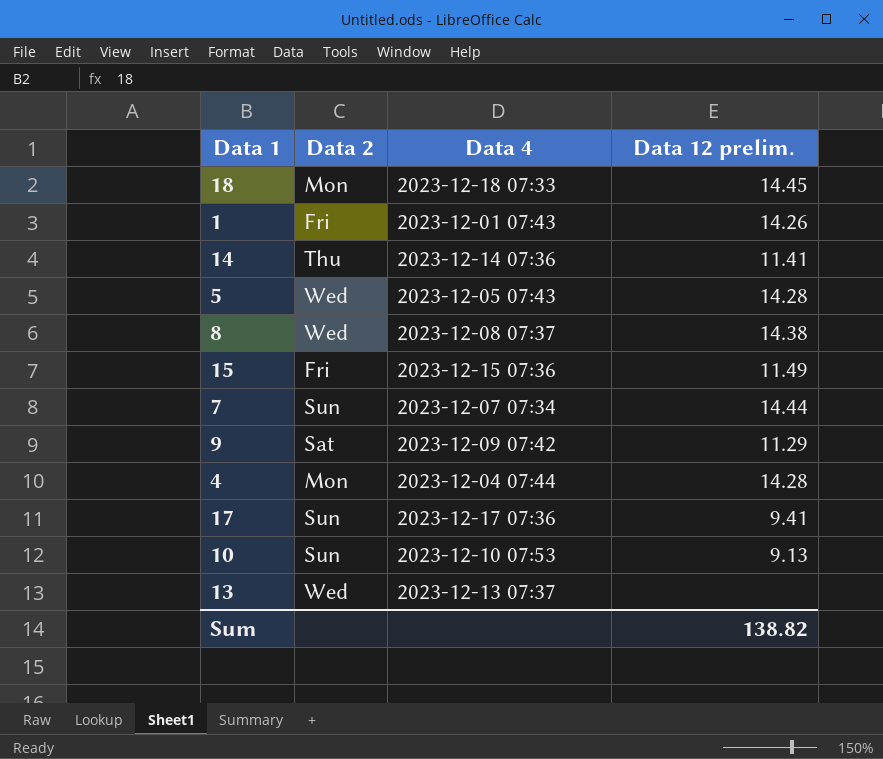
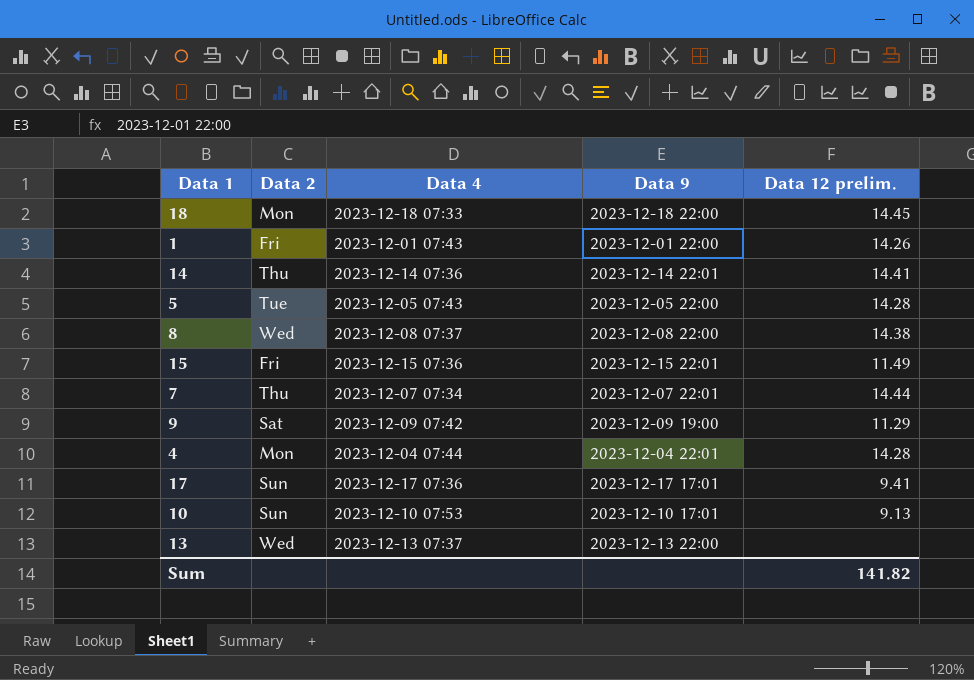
column Data 9 | position: none -> 4
14 | Data 12 prelim.: 11.41 -> 14.41
5 | Data 2: Wed -> Tue
7 | Data 2: Sun -> Thu
Sum | Data 12 prelim.: 138.82 -> 141.82

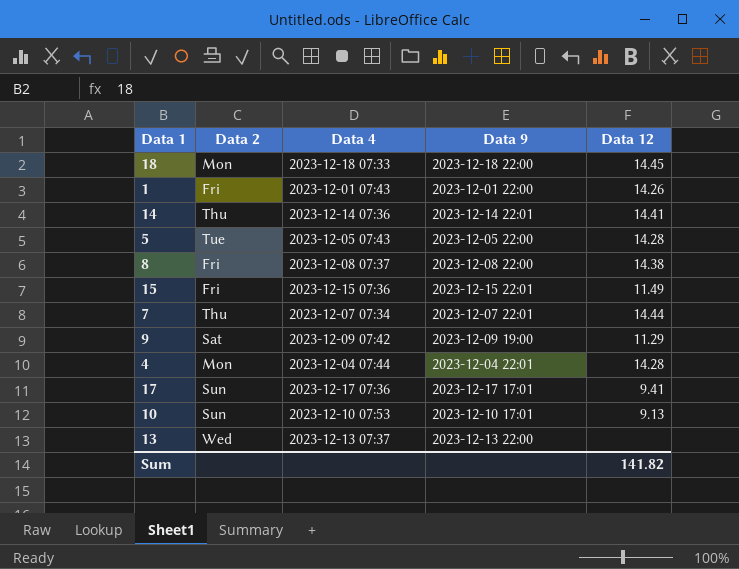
column name: Data 12 prelim. -> Data 12
8 | Data 2: Wed -> Fri

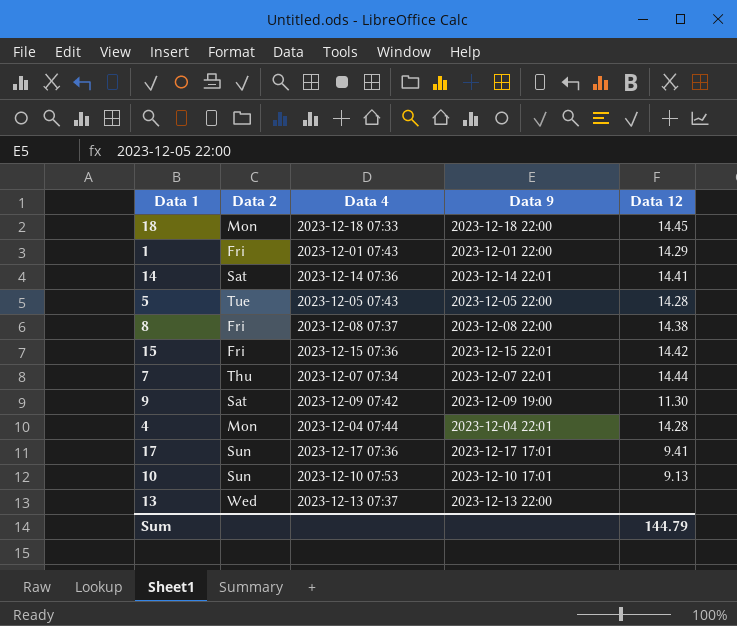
1 | Data 12: 14.26 -> 14.29
14 | Data 2: Thu -> Sat
15 | Data 12: 11.49 -> 14.42
9 | Data 12: 11.29 -> 11.30
Sum | Data 12: 141.82 -> 144.79

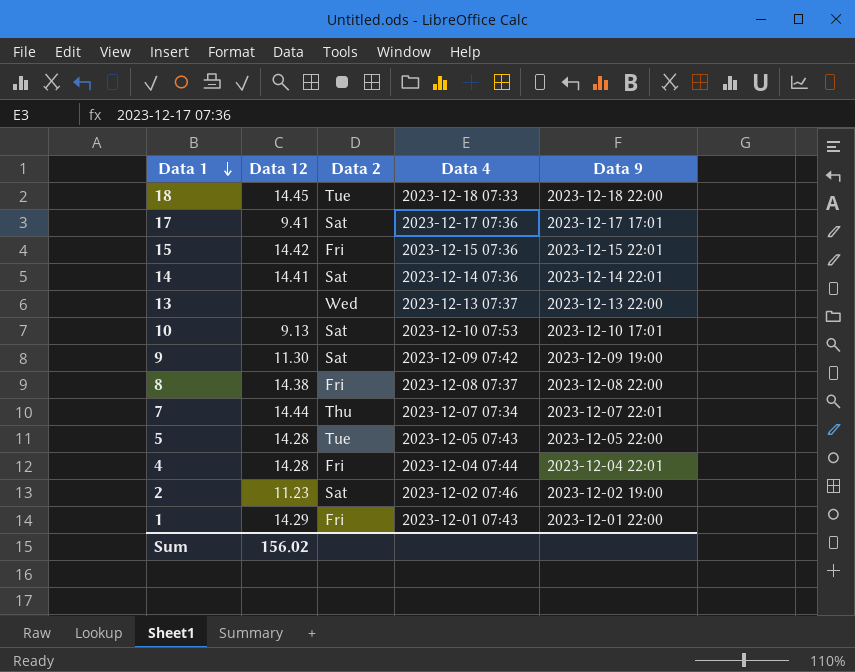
row order: none -> Data 1 descending
column Data 12 | position: 5 -> 2
18 | Data 2: Mon -> Tue
17 | Data 2: Sun -> Sat
10 | Data 2: Sun -> Sat
4 | Data 2: Mon -> Fri
row 2: none -> 11.23 | Sat | 2023-12-02 07:46 | 2023-12-02 19:00
Sum | Data 12: 144.79 -> 156.02

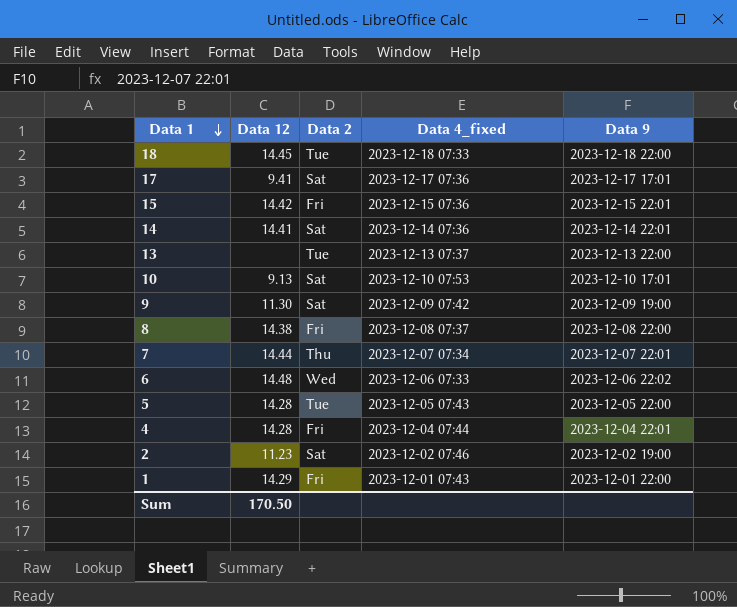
column name: Data 4 -> Data 4_fixed
13 | Data 2: Wed -> Tue
row 6: none -> 14.48 | Wed | 2023-12-06 07:33 | 2023-12-06 22:02
Sum | Data 12: 156.02 -> 170.50

